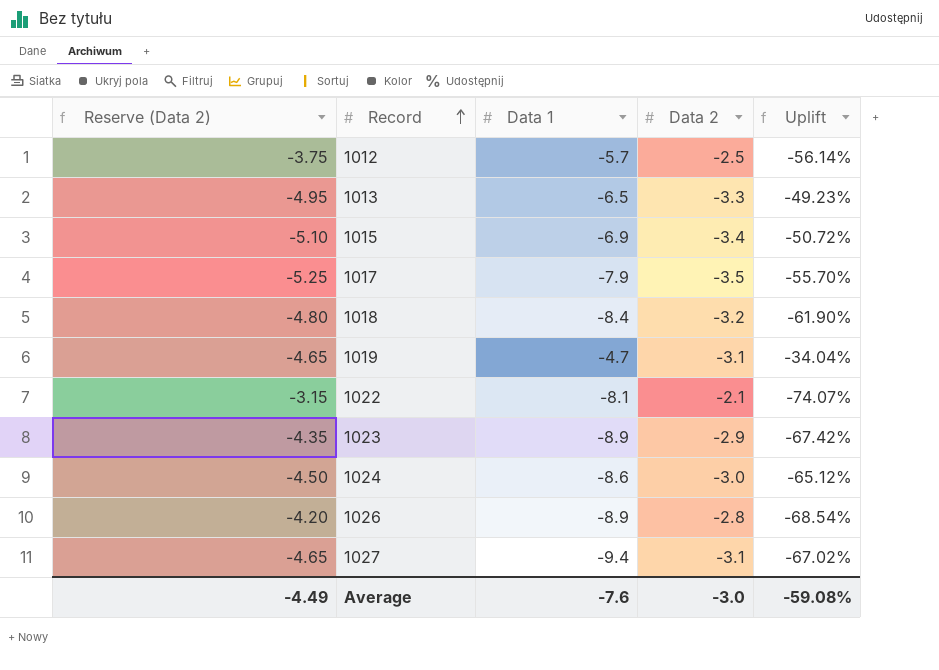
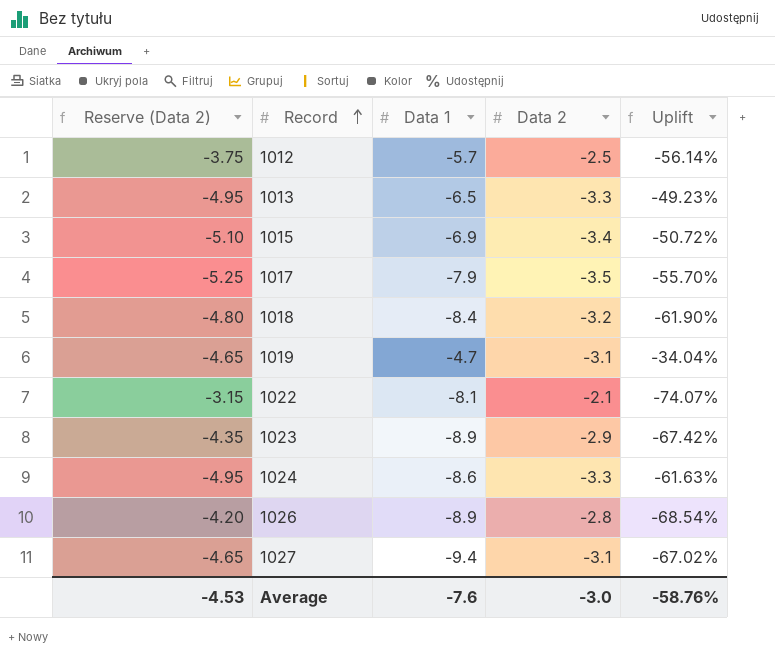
1024 | Reserve (Data 2): -4.50 -> -4.95
1024 | Data 2: -3.0 -> -3.3
1024 | Uplift: -65.12% -> -61.63%
Average | Reserve (Data 2): -4.49 -> -4.53
Average | Uplift: -59.08% -> -58.76%

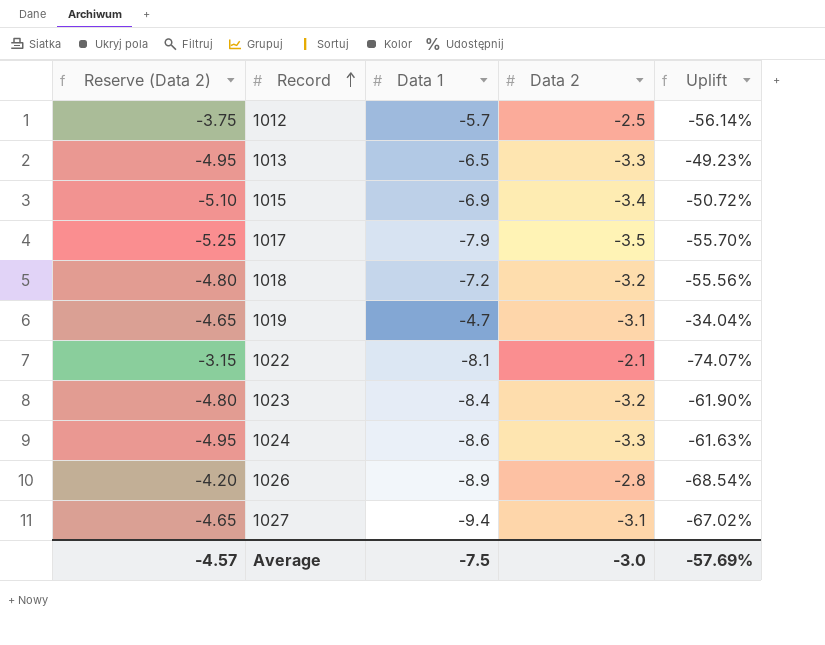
1018 | Data 1: -8.4 -> -7.2
1018 | Uplift: -61.90% -> -55.56%
1023 | Reserve (Data 2): -4.35 -> -4.80
1023 | Data 1: -8.9 -> -8.4
1023 | Data 2: -2.9 -> -3.2
1023 | Uplift: -67.42% -> -61.90%
Average | Reserve (Data 2): -4.53 -> -4.57
Average | Data 1: -7.6 -> -7.5
Average | Uplift: -58.76% -> -57.69%

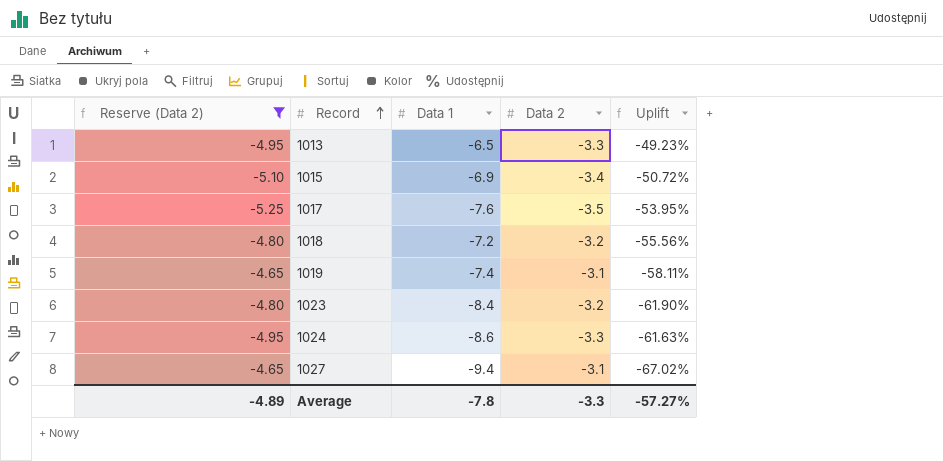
filter: none -> Reserve (Data 2) <= -4.65
1017 | Data 1: -7.9 -> -7.6
1017 | Uplift: -55.70% -> -53.95%
1019 | Data 1: -4.7 -> -7.4
1019 | Uplift: -34.04% -> -58.11%
Average | Reserve (Data 2): -4.57 -> -4.89
Average | Data 1: -7.5 -> -7.8
Average | Data 2: -3.0 -> -3.3
Average | Uplift: -57.69% -> -57.27%

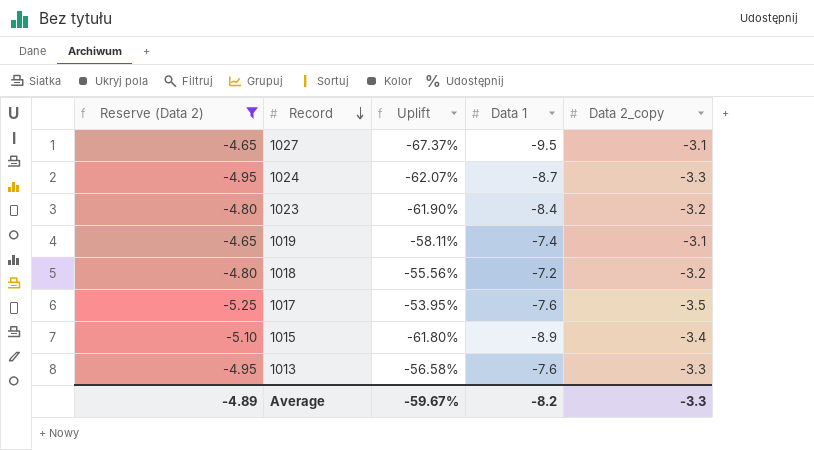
row order: Record ascending -> Record descending
column Uplift | position: 5 -> 3
column name: Data 2 -> Data 2_copy
1027 | Uplift: -67.02% -> -67.37%
1027 | Data 1: -9.4 -> -9.5
1024 | Uplift: -61.63% -> -62.07%
1024 | Data 1: -8.6 -> -8.7
1015 | Uplift: -50.72% -> -61.80%
1015 | Data 1: -6.9 -> -8.9
1013 | Uplift: -49.23% -> -56.58%
1013 | Data 1: -6.5 -> -7.6
Average | Uplift: -57.27% -> -59.67%
Average | Data 1: -7.8 -> -8.2

